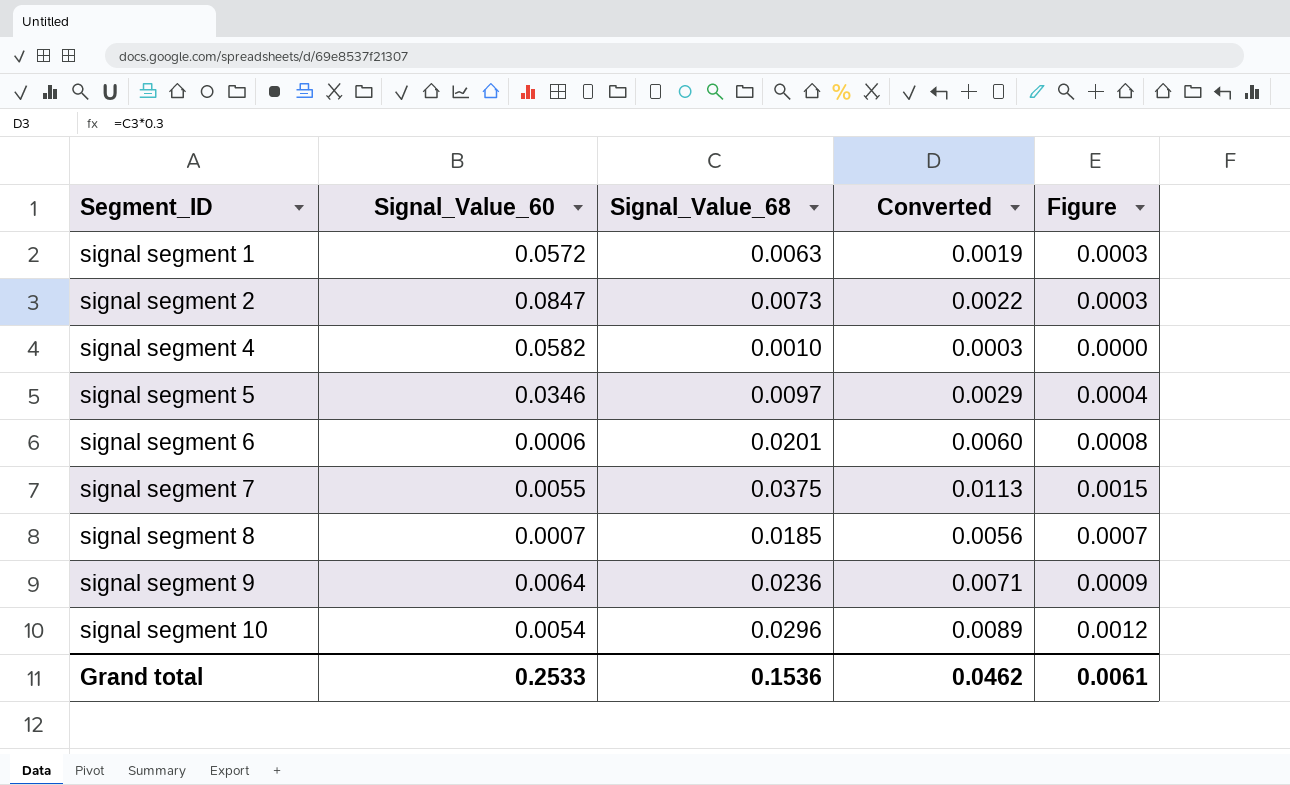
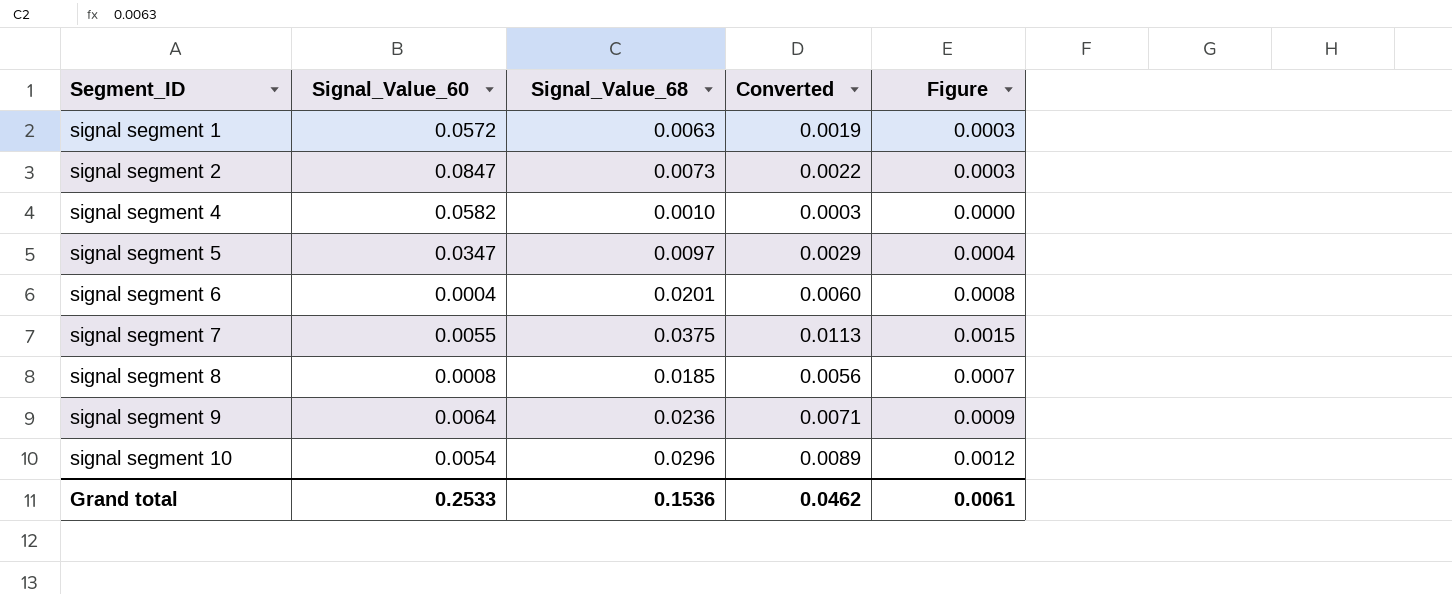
signal segment 5 | Signal_Value_60: 0.0346 -> 0.0347
signal segment 6 | Signal_Value_60: 0.0006 -> 0.0004
signal segment 8 | Signal_Value_60: 0.0007 -> 0.0008

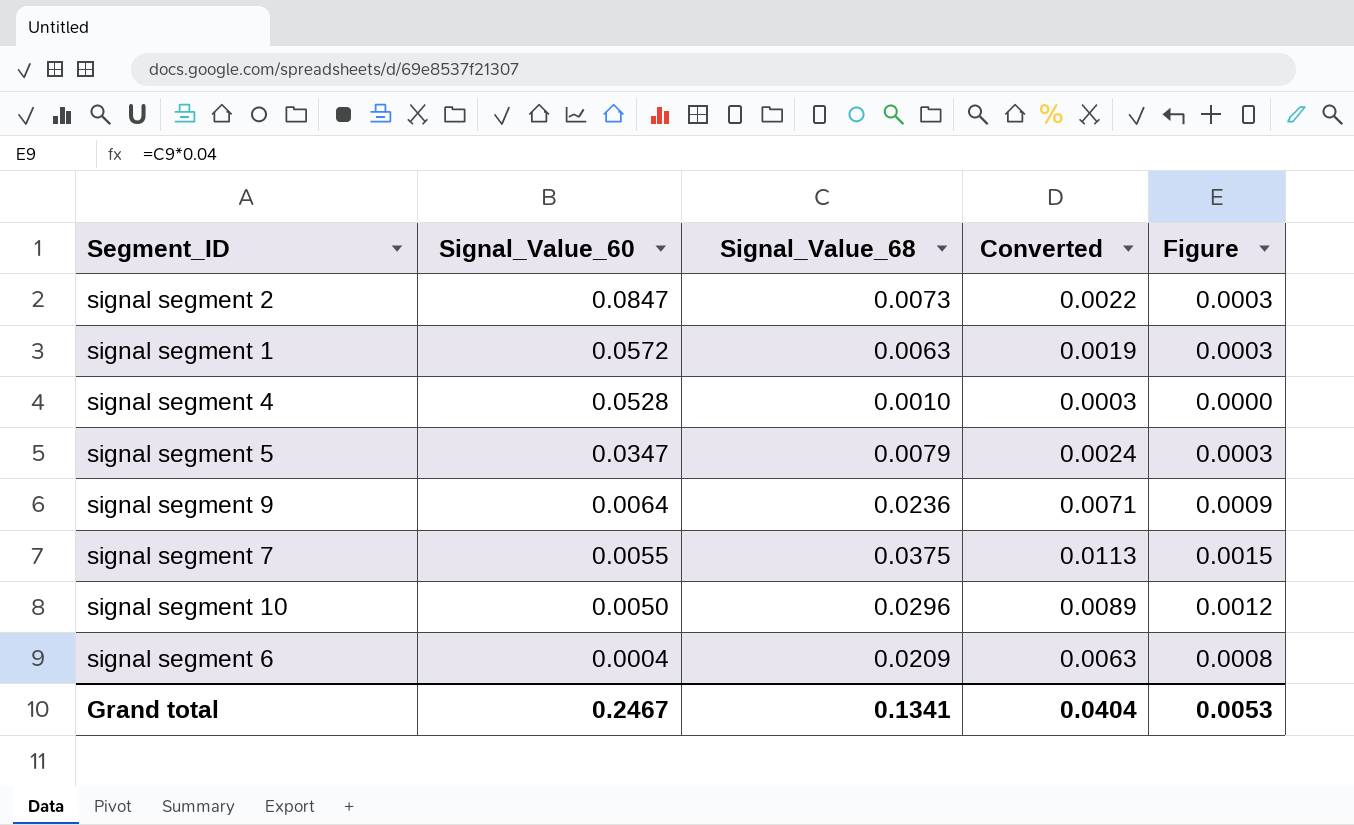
row order: Segment_ID ascending -> Signal_Value_60 descending
row signal segment 8: 0.0008 | 0.0185 | 0.0056 | 0.0007 -> none
signal segment 4 | Signal_Value_60: 0.0582 -> 0.0528
signal segment 5 | Signal_Value_68: 0.0097 -> 0.0079
signal segment 5 | Converted: 0.0029 -> 0.0024
signal segment 5 | Figure: 0.0004 -> 0.0003
signal segment 10 | Signal_Value_60: 0.0054 -> 0.0050
signal segment 6 | Signal_Value_68: 0.0201 -> 0.0209
signal segment 6 | Converted: 0.0060 -> 0.0063
Grand total | Signal_Value_60: 0.2533 -> 0.2467
Grand total | Signal_Value_68: 0.1536 -> 0.1341
Grand total | Converted: 0.0462 -> 0.0404
Grand total | Figure: 0.0061 -> 0.0053

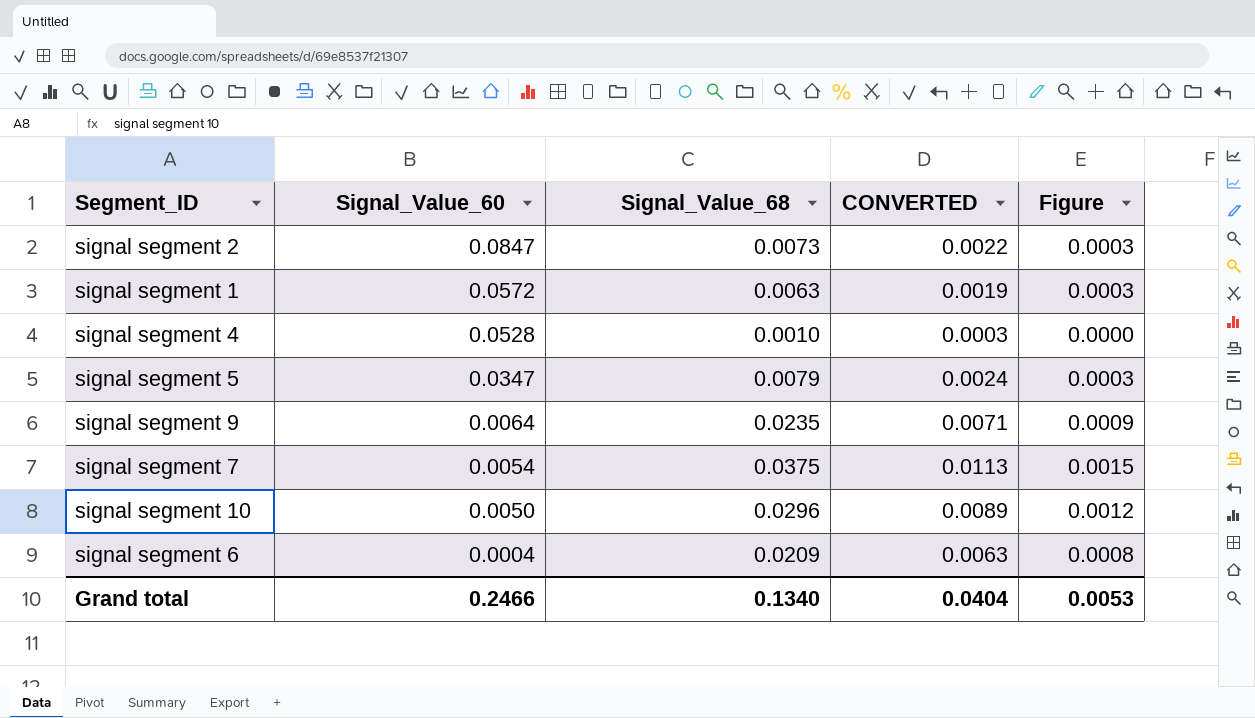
column name: Converted -> CONVERTED
signal segment 9 | Signal_Value_68: 0.0236 -> 0.0235
signal segment 7 | Signal_Value_60: 0.0055 -> 0.0054
Grand total | Signal_Value_60: 0.2467 -> 0.2466
Grand total | Signal_Value_68: 0.1341 -> 0.1340

